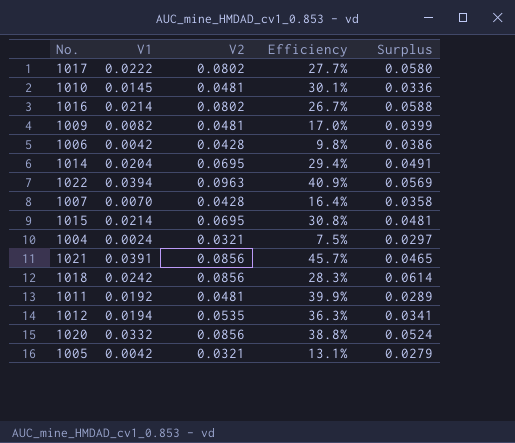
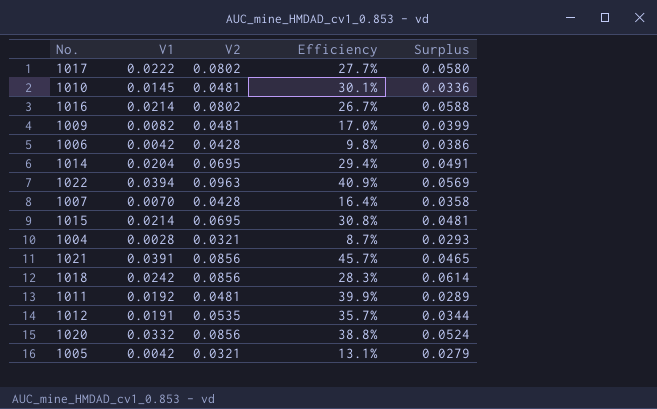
1004 | V1: 0.0024 -> 0.0028
1004 | Efficiency: 7.5% -> 8.7%
1004 | Surplus: 0.0297 -> 0.0293
1012 | V1: 0.0194 -> 0.0191
1012 | Efficiency: 36.3% -> 35.7%
1012 | Surplus: 0.0341 -> 0.0344

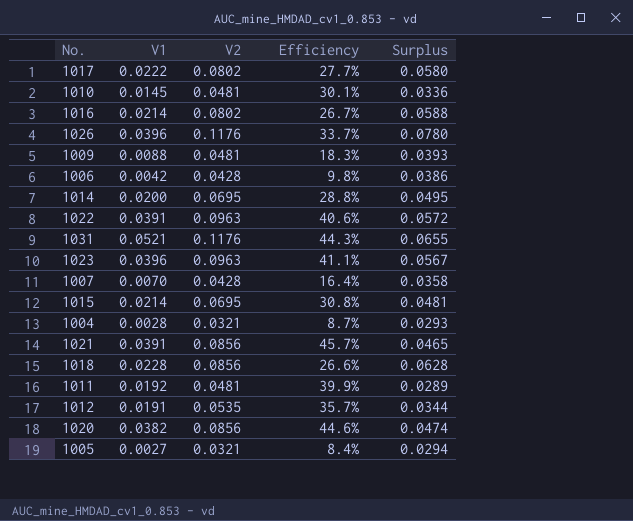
row 1026: none -> 0.0396 | 0.1176 | 33.7% | 0.0780
1009 | V1: 0.0082 -> 0.0088
1009 | Efficiency: 17.0% -> 18.3%
1009 | Surplus: 0.0399 -> 0.0393
1014 | V1: 0.0204 -> 0.0200
1014 | Efficiency: 29.4% -> 28.8%
1014 | Surplus: 0.0491 -> 0.0495
1022 | V1: 0.0394 -> 0.0391
1022 | Efficiency: 40.9% -> 40.6%
1022 | Surplus: 0.0569 -> 0.0572
row 1031: none -> 0.0521 | 0.1176 | 44.3% | 0.0655
row 1023: none -> 0.0396 | 0.0963 | 41.1% | 0.0567
1018 | V1: 0.0242 -> 0.0228
1018 | Efficiency: 28.3% -> 26.6%
1018 | Surplus: 0.0614 -> 0.0628
1020 | V1: 0.0332 -> 0.0382
1020 | Efficiency: 38.8% -> 44.6%
1020 | Surplus: 0.0524 -> 0.0474
1005 | V1: 0.0042 -> 0.0027
1005 | Efficiency: 13.1% -> 8.4%
1005 | Surplus: 0.0279 -> 0.0294

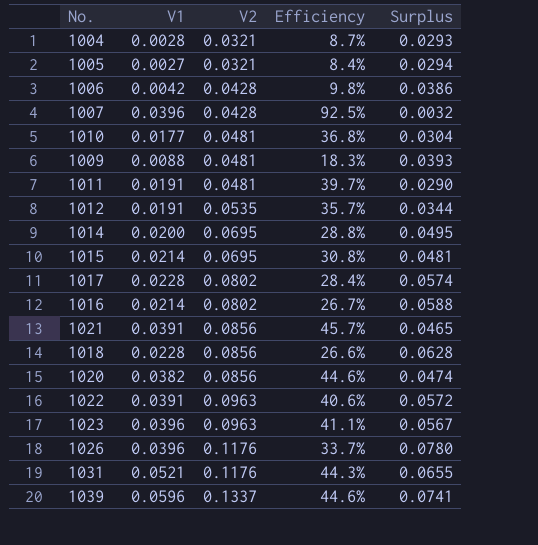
row order: none -> V2 ascending
1007 | V1: 0.0070 -> 0.0396
1007 | Efficiency: 16.4% -> 92.5%
1007 | Surplus: 0.0358 -> 0.0032
1010 | V1: 0.0145 -> 0.0177
1010 | Efficiency: 30.1% -> 36.8%
1010 | Surplus: 0.0336 -> 0.0304
1011 | V1: 0.0192 -> 0.0191
1011 | Efficiency: 39.9% -> 39.7%
1011 | Surplus: 0.0289 -> 0.0290
1017 | V1: 0.0222 -> 0.0228
1017 | Efficiency: 27.7% -> 28.4%
1017 | Surplus: 0.0580 -> 0.0574
row 1039: none -> 0.0596 | 0.1337 | 44.6% | 0.0741

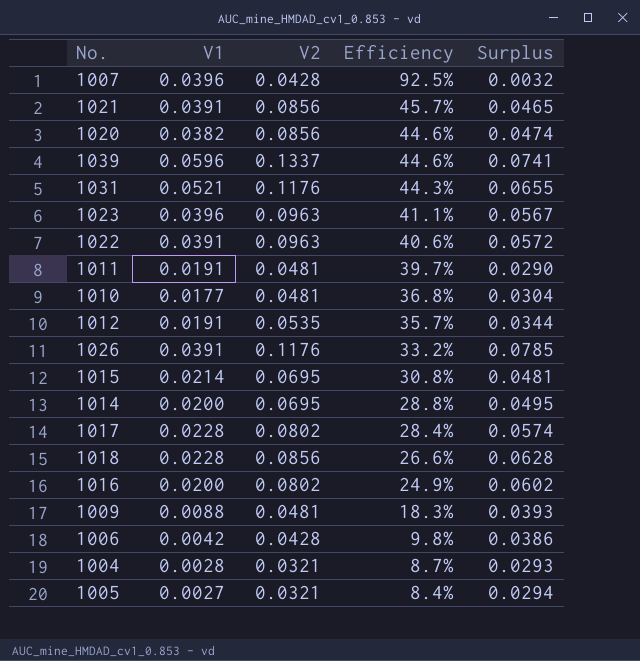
row order: V2 ascending -> Efficiency descending
1026 | V1: 0.0396 -> 0.0391
1026 | Efficiency: 33.7% -> 33.2%
1026 | Surplus: 0.0780 -> 0.0785
1016 | V1: 0.0214 -> 0.0200
1016 | Efficiency: 26.7% -> 24.9%
1016 | Surplus: 0.0588 -> 0.0602

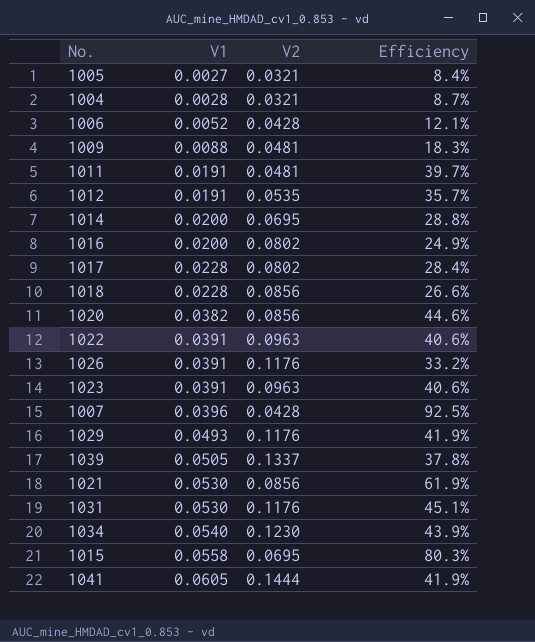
row order: Efficiency descending -> V1 ascending
column Surplus | formula: [V2] - [V1] -> none
row 1010: 0.0177 | 0.0481 | 36.8% | 0.0304 -> none
1006 | V1: 0.0042 -> 0.0052
1006 | Efficiency: 9.8% -> 12.1%
1023 | V1: 0.0396 -> 0.0391
1023 | Efficiency: 41.1% -> 40.6%
row 1029: none -> 0.0493 | 0.1176 | 41.9%
1039 | V1: 0.0596 -> 0.0505
1039 | Efficiency: 44.6% -> 37.8%
1021 | V1: 0.0391 -> 0.0530
1021 | Efficiency: 45.7% -> 61.9%
1031 | V1: 0.0521 -> 0.0530
1031 | Efficiency: 44.3% -> 45.1%
row 1034: none -> 0.0540 | 0.1230 | 43.9%
1015 | V1: 0.0214 -> 0.0558
1015 | Efficiency: 30.8% -> 80.3%
row 1041: none -> 0.0605 | 0.1444 | 41.9%

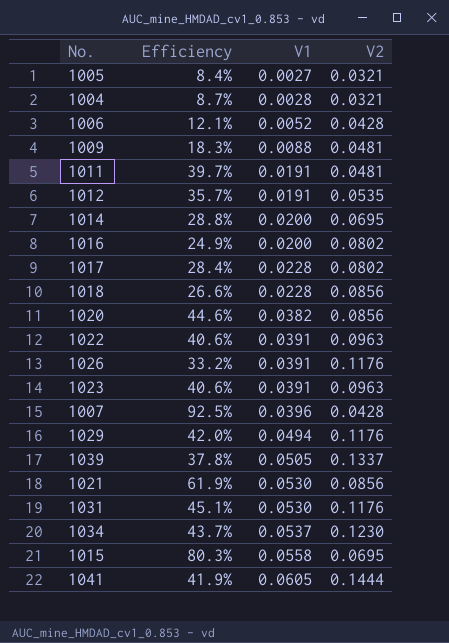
column Efficiency | position: 4 -> 2
1029 | Efficiency: 41.9% -> 42.0%
1029 | V1: 0.0493 -> 0.0494
1034 | Efficiency: 43.9% -> 43.7%
1034 | V1: 0.0540 -> 0.0537

